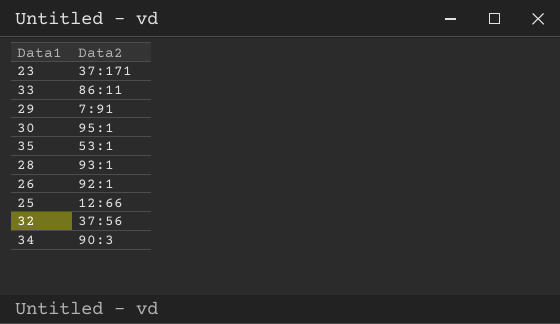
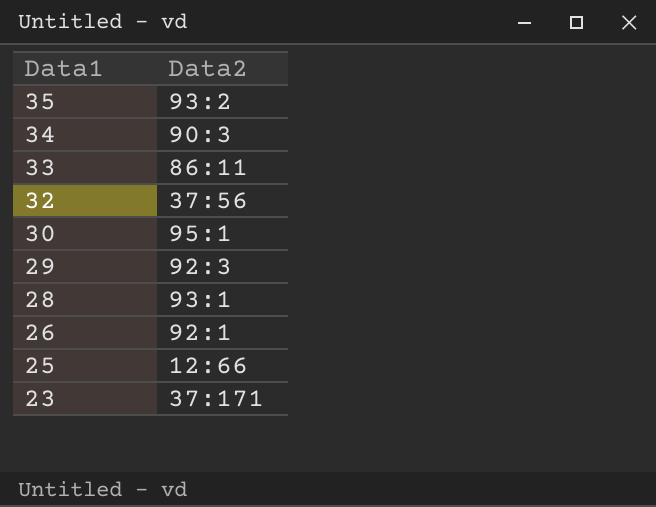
row order: none -> Data1 descending
35 | Data2: 53:1 -> 93:2
29 | Data2: 7:91 -> 92:3

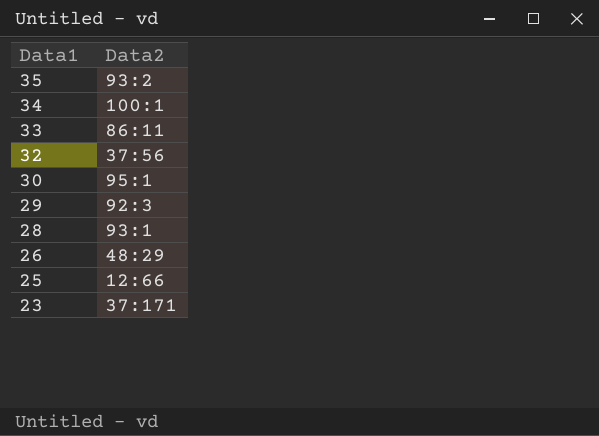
34 | Data2: 90:3 -> 100:1
26 | Data2: 92:1 -> 48:29

